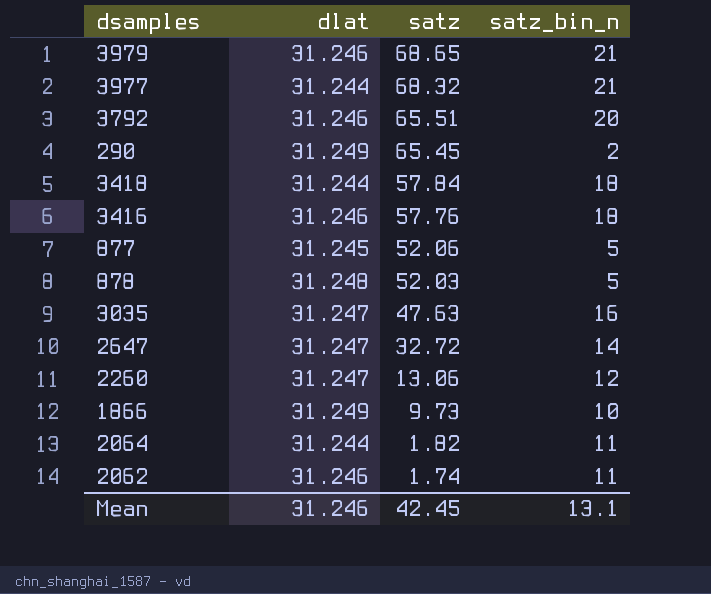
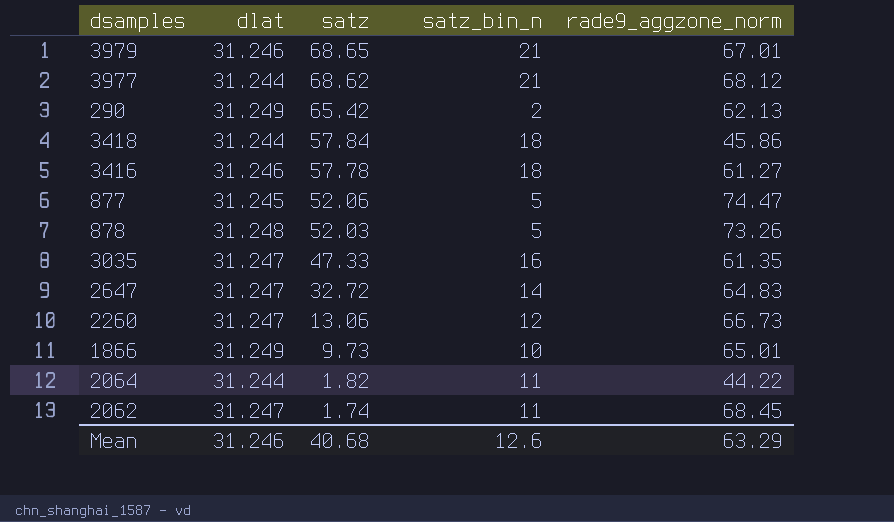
column rade9_aggzone_norm | position: none -> 5
row 3792: 31.246 | 65.51 | 20 -> none
3977 | satz: 68.32 -> 68.62
290 | satz: 65.45 -> 65.42
3416 | satz: 57.76 -> 57.78
3035 | satz: 47.63 -> 47.33
2062 | dlat: 31.246 -> 31.247
Mean | satz: 42.45 -> 40.68
Mean | satz_bin_n: 13.1 -> 12.6

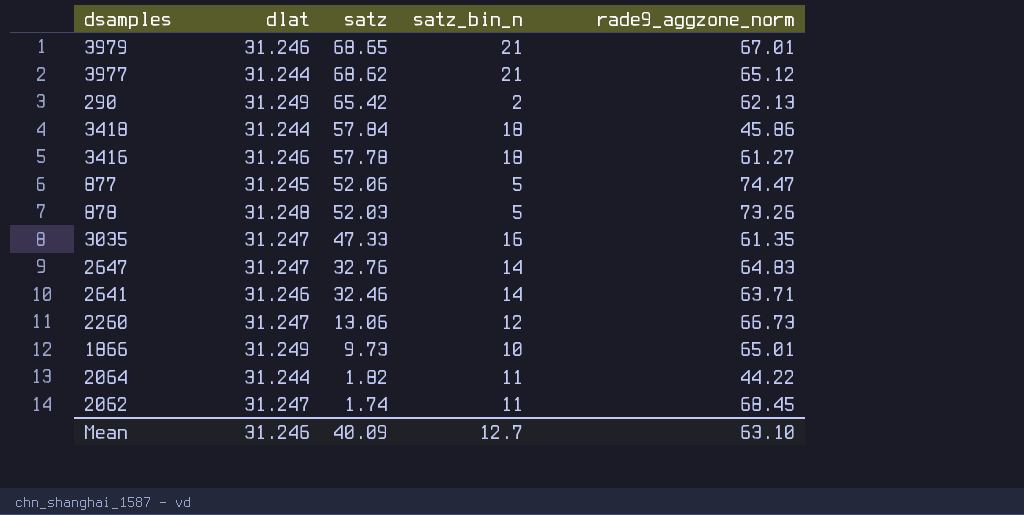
3977 | rade9_aggzone_norm: 68.12 -> 65.12
2647 | satz: 32.72 -> 32.76
row 2641: none -> 31.246 | 32.46 | 14 | 63.71
Mean | satz: 40.68 -> 40.09
Mean | satz_bin_n: 12.6 -> 12.7
Mean | rade9_aggzone_norm: 63.29 -> 63.10

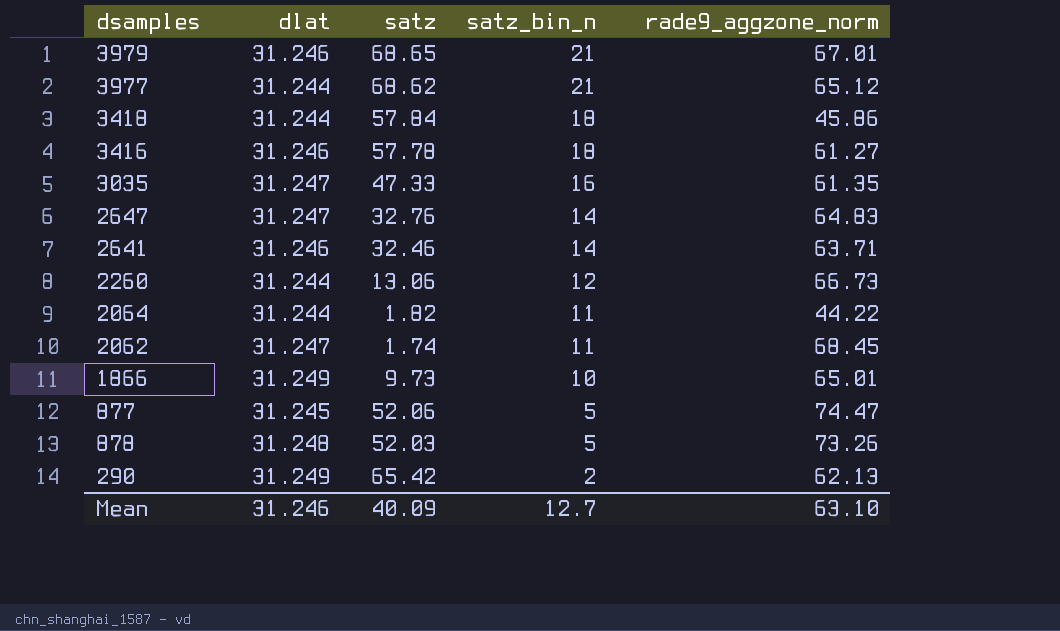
row order: satz descending -> satz_bin_n descending
2260 | dlat: 31.247 -> 31.244

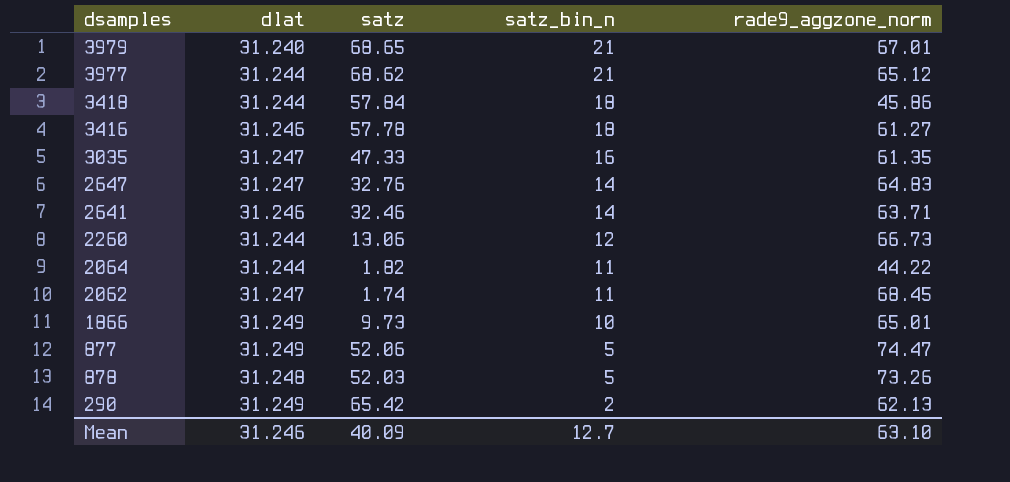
3979 | dlat: 31.246 -> 31.240
877 | dlat: 31.245 -> 31.249

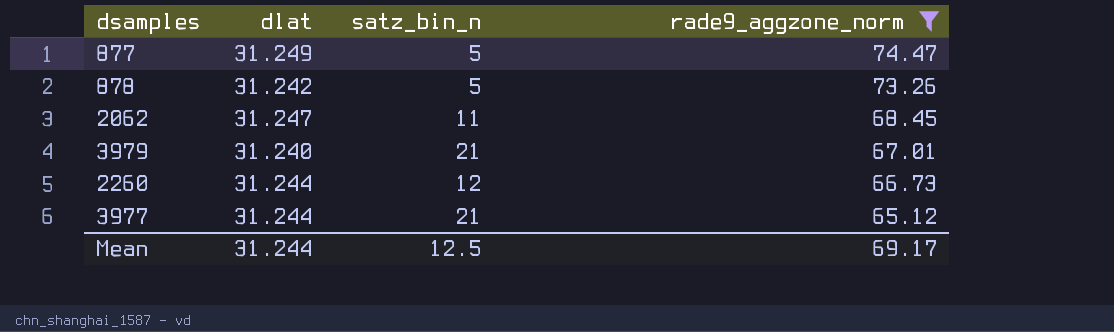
filter: none -> rade9_aggzone_norm >= 65.12
row order: satz_bin_n descending -> rade9_aggzone_norm descending
column satz | position: 3 -> none
878 | dlat: 31.248 -> 31.242
Mean | dlat: 31.246 -> 31.244
Mean | satz_bin_n: 12.7 -> 12.5
Mean | rade9_aggzone_norm: 63.10 -> 69.17

